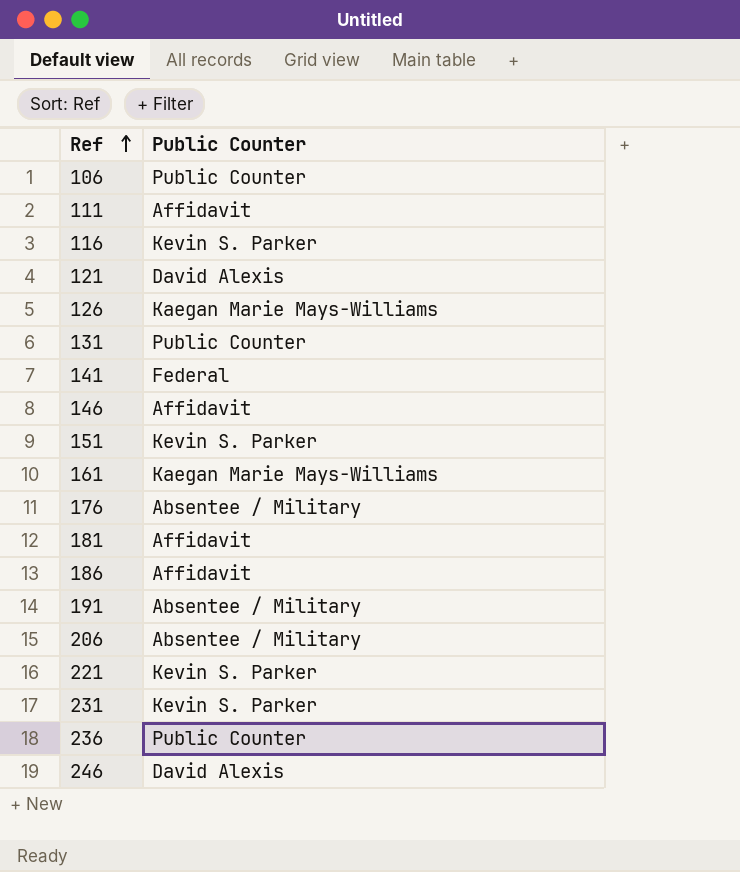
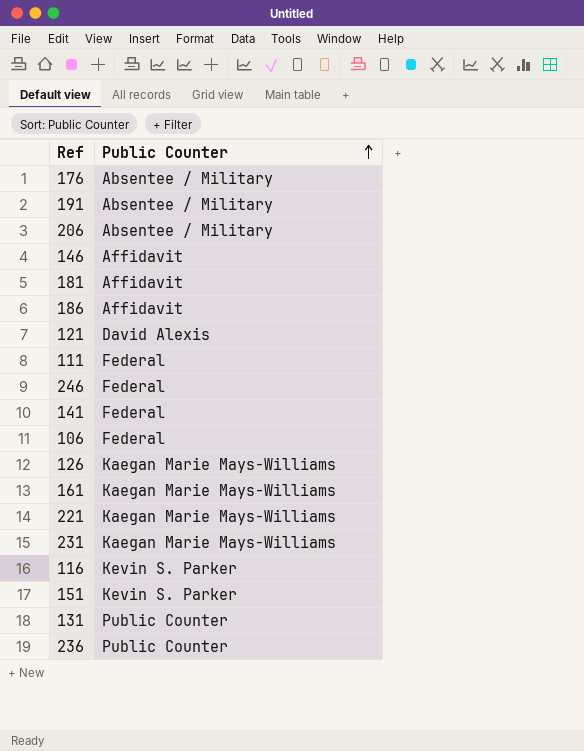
row order: Ref ascending -> Public Counter ascending
111 | Public Counter: Affidavit -> Federal
246 | Public Counter: David Alexis -> Federal
106 | Public Counter: Public Counter -> Federal
221 | Public Counter: Kevin S. Parker -> Kaegan Marie Mays-Williams
231 | Public Counter: Kevin S. Parker -> Kaegan Marie Mays-Williams

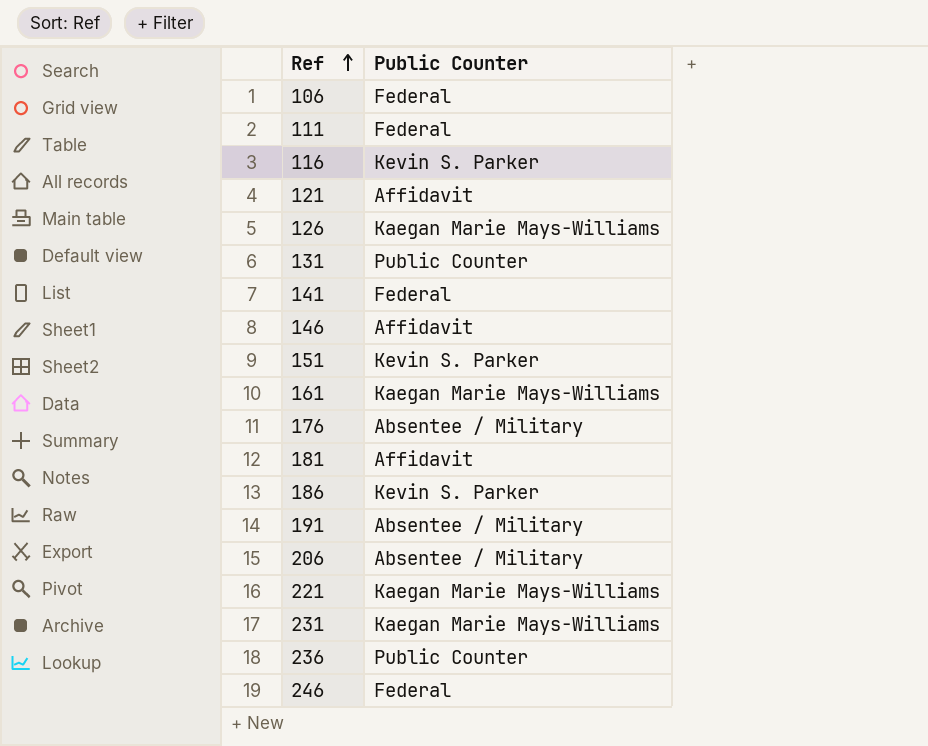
row order: Public Counter ascending -> Ref ascending
121 | Public Counter: David Alexis -> Affidavit
186 | Public Counter: Affidavit -> Kevin S. Parker

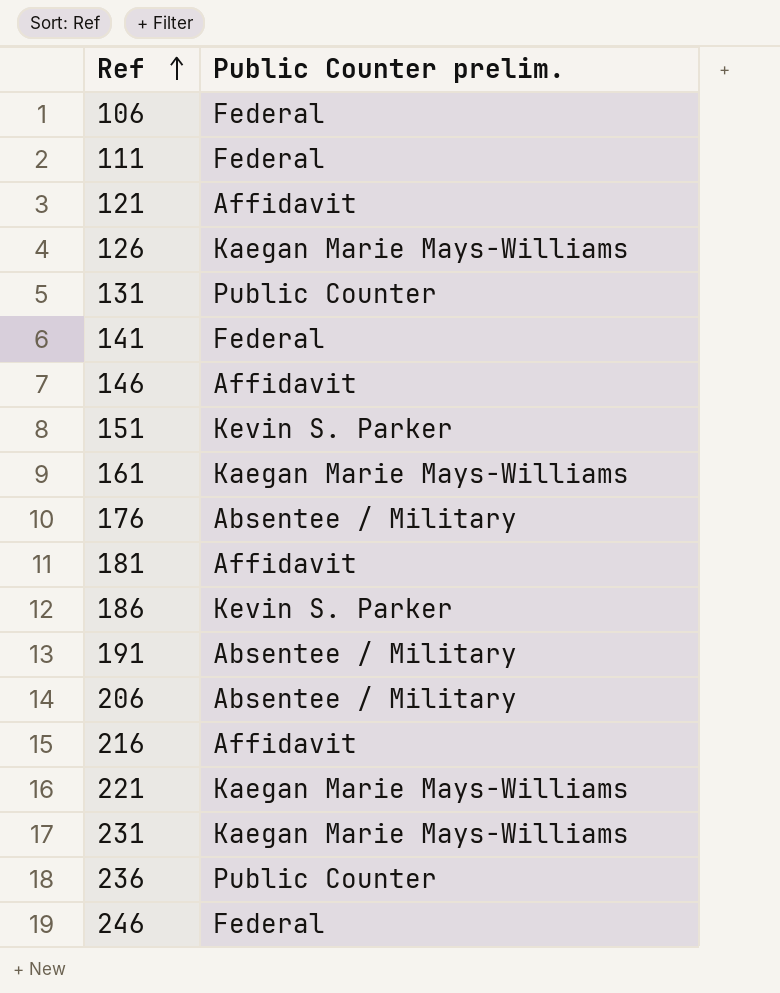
column name: Public Counter -> Public Counter prelim.
row 116: Kevin S. Parker -> none
row 216: none -> Affidavit

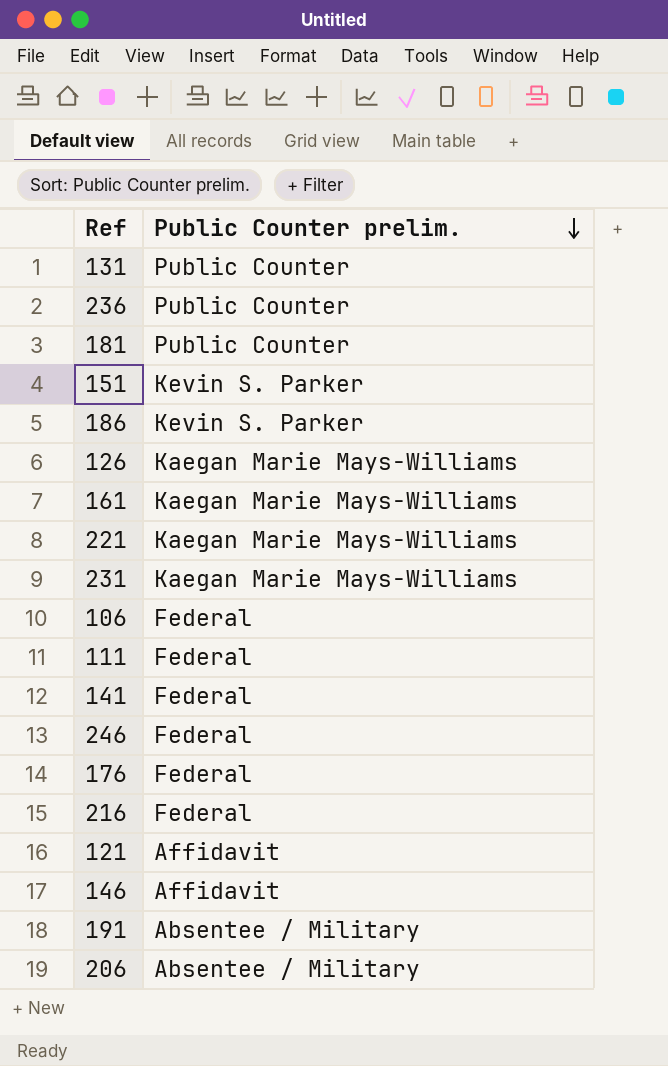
row order: Ref ascending -> Public Counter prelim. descending
181 | Public Counter prelim.: Affidavit -> Public Counter
176 | Public Counter prelim.: Absentee / Military -> Federal
216 | Public Counter prelim.: Affidavit -> Federal

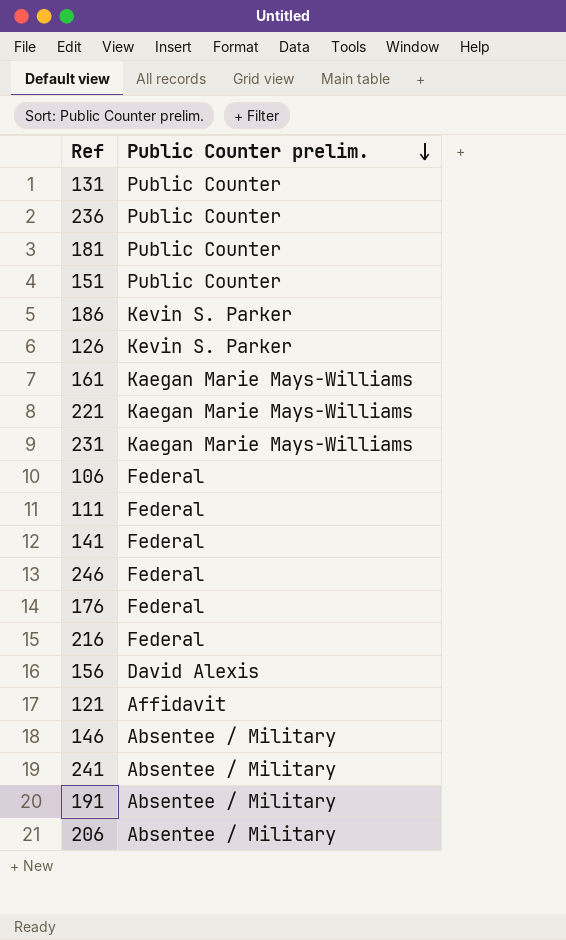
151 | Public Counter prelim.: Kevin S. Parker -> Public Counter
126 | Public Counter prelim.: Kaegan Marie Mays-Williams -> Kevin S. Parker
row 156: none -> David Alexis
146 | Public Counter prelim.: Affidavit -> Absentee / Military
row 241: none -> Absentee / Military

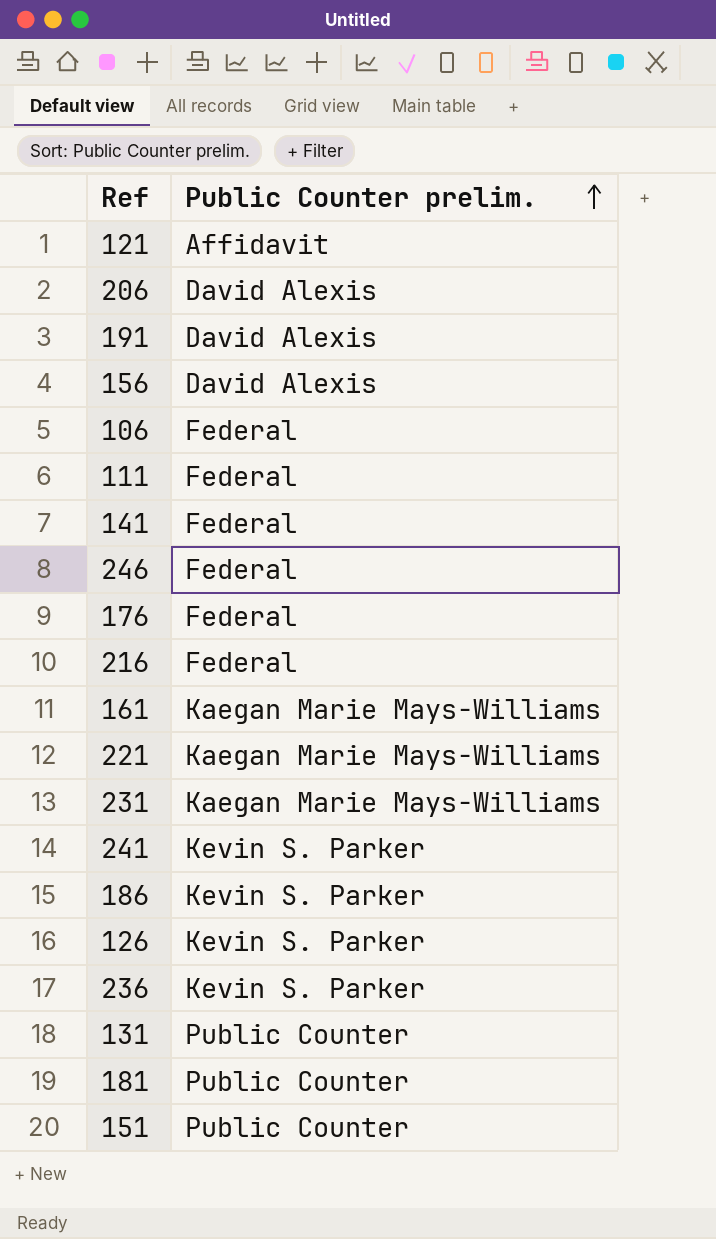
row order: Public Counter prelim. descending -> Public Counter prelim. ascending
row 146: Absentee / Military -> none
206 | Public Counter prelim.: Absentee / Military -> David Alexis
191 | Public Counter prelim.: Absentee / Military -> David Alexis
241 | Public Counter prelim.: Absentee / Military -> Kevin S. Parker
236 | Public Counter prelim.: Public Counter -> Kevin S. Parker

